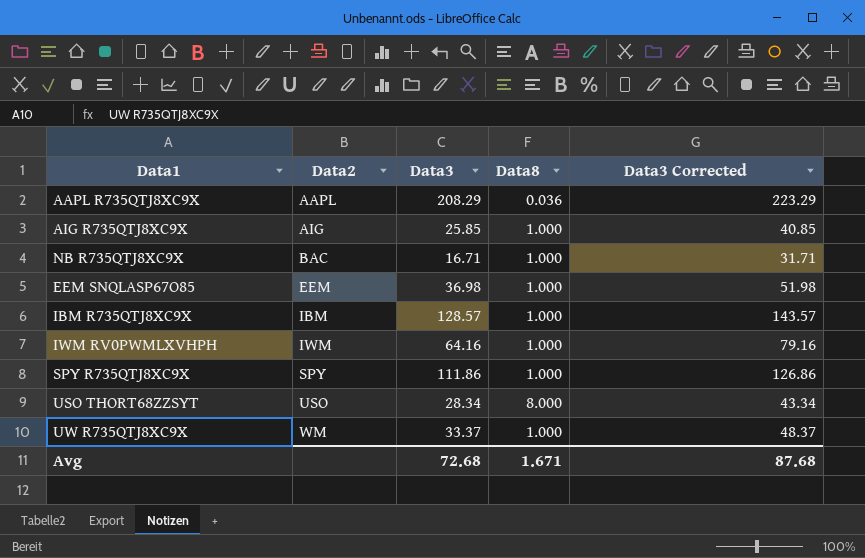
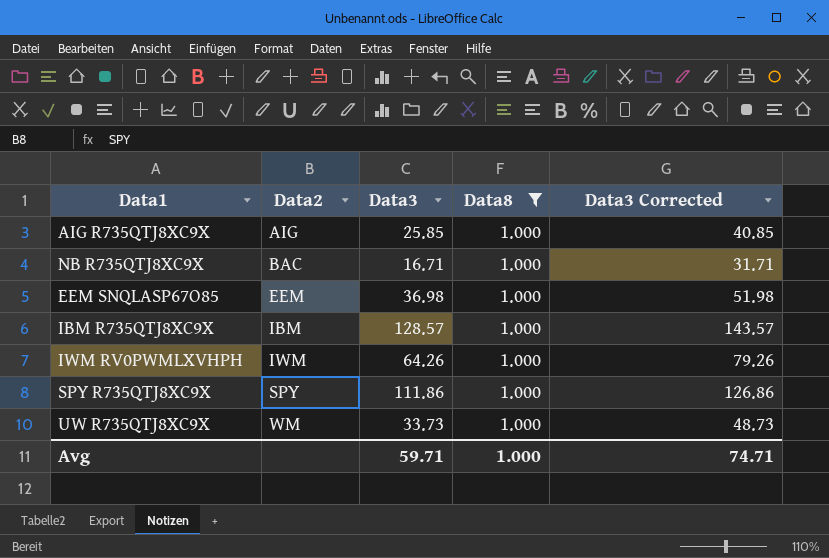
filter: none -> Data8 = 1.000
IWM RV0PWMLXVHPH | Data3: 64.16 -> 64.26
IWM RV0PWMLXVHPH | Data3 Corrected: 79.16 -> 79.26
UW R735QTJ8XC9X | Data3: 33.37 -> 33.73
UW R735QTJ8XC9X | Data3 Corrected: 48.37 -> 48.73
Avg | Data3: 72.68 -> 59.71
Avg | Data8: 1.671 -> 1.000
Avg | Data3 Corrected: 87.68 -> 74.71

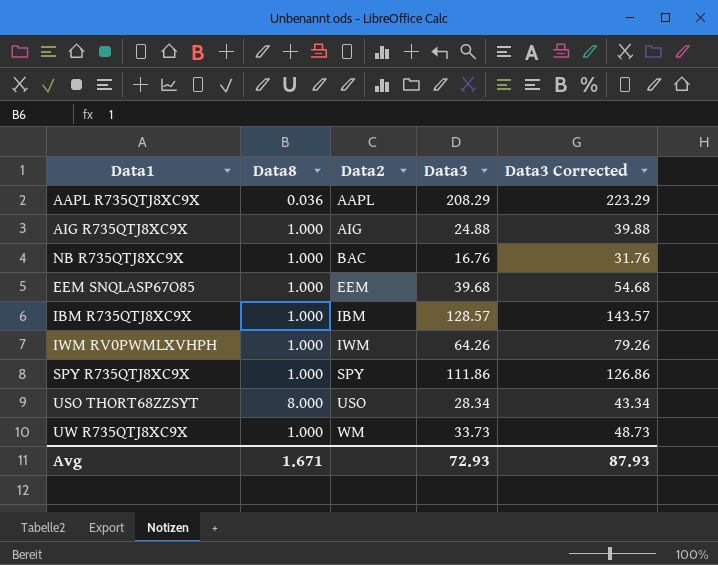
filter: Data8 = 1.000 -> none
column Data8 | position: 4 -> 2
AIG R735QTJ8XC9X | Data3: 25.85 -> 24.88
AIG R735QTJ8XC9X | Data3 Corrected: 40.85 -> 39.88
NB R735QTJ8XC9X | Data3: 16.71 -> 16.76
NB R735QTJ8XC9X | Data3 Corrected: 31.71 -> 31.76
EEM SNQLASP67O85 | Data3: 36.98 -> 39.68
EEM SNQLASP67O85 | Data3 Corrected: 51.98 -> 54.68
Avg | Data8: 1.000 -> 1.671
Avg | Data3: 59.71 -> 72.93
Avg | Data3 Corrected: 74.71 -> 87.93

